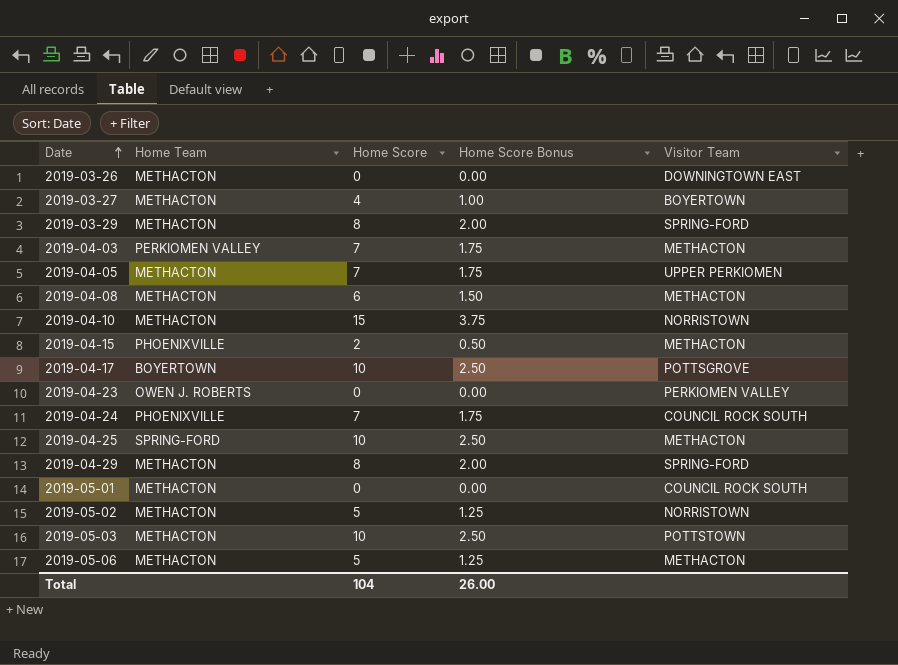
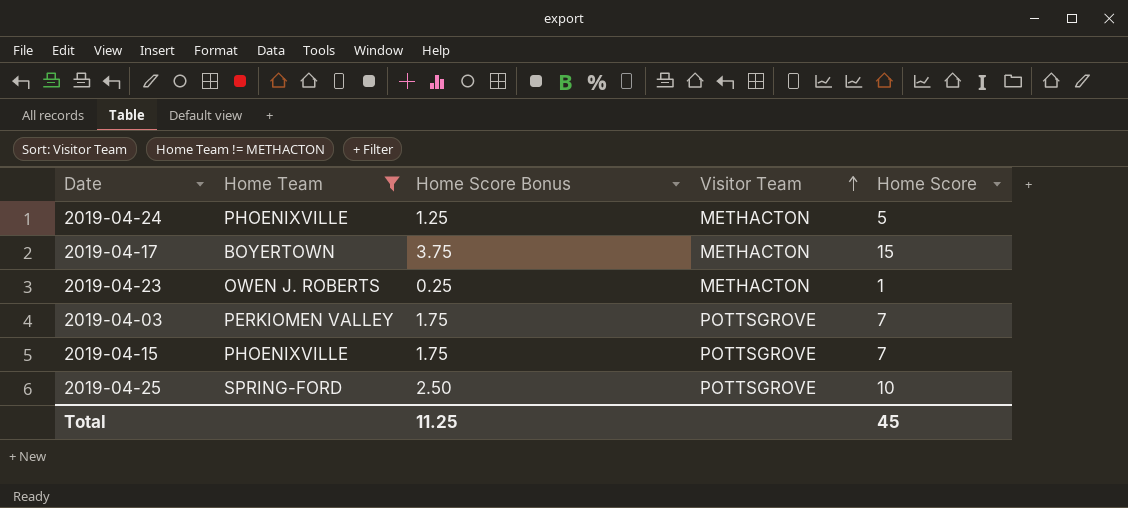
filter: none -> Home Team != METHACTON
row order: Date ascending -> Visitor Team ascending
column Home Score | position: 3 -> 5
2019-04-24 | Home Score Bonus: 1.75 -> 1.25
2019-04-24 | Visitor Team: COUNCIL ROCK SOUTH -> METHACTON
2019-04-24 | Home Score: 7 -> 5
2019-04-17 | Home Score Bonus: 2.50 -> 3.75
2019-04-17 | Visitor Team: POTTSGROVE -> METHACTON
2019-04-17 | Home Score: 10 -> 15
2019-04-23 | Home Score Bonus: 0.00 -> 0.25
2019-04-23 | Visitor Team: PERKIOMEN VALLEY -> METHACTON
2019-04-23 | Home Score: 0 -> 1
2019-04-03 | Visitor Team: METHACTON -> POTTSGROVE
2019-04-15 | Home Score Bonus: 0.50 -> 1.75
2019-04-15 | Visitor Team: METHACTON -> POTTSGROVE
2019-04-15 | Home Score: 2 -> 7
2019-04-25 | Visitor Team: METHACTON -> POTTSGROVE
Total | Home Score Bonus: 26.00 -> 11.25
Total | Home Score: 104 -> 45

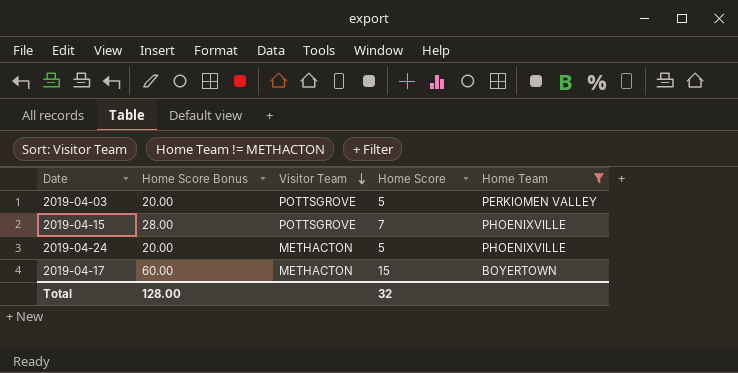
row order: Visitor Team ascending -> Visitor Team descending
column Home Score Bonus | formula: [Home Score] * 0.25 -> [Home Score] * 4
column Home Team | position: 2 -> 5
row 2019-04-23: OWEN J. ROBERTS | 0.25 | METHACTON | 1 -> none
row 2019-04-25: SPRING-FORD | 2.50 | POTTSGROVE | 10 -> none
2019-04-03 | Home Score: 7 -> 5
Total | Home Score Bonus: 11.25 -> 128.00
Total | Home Score: 45 -> 32

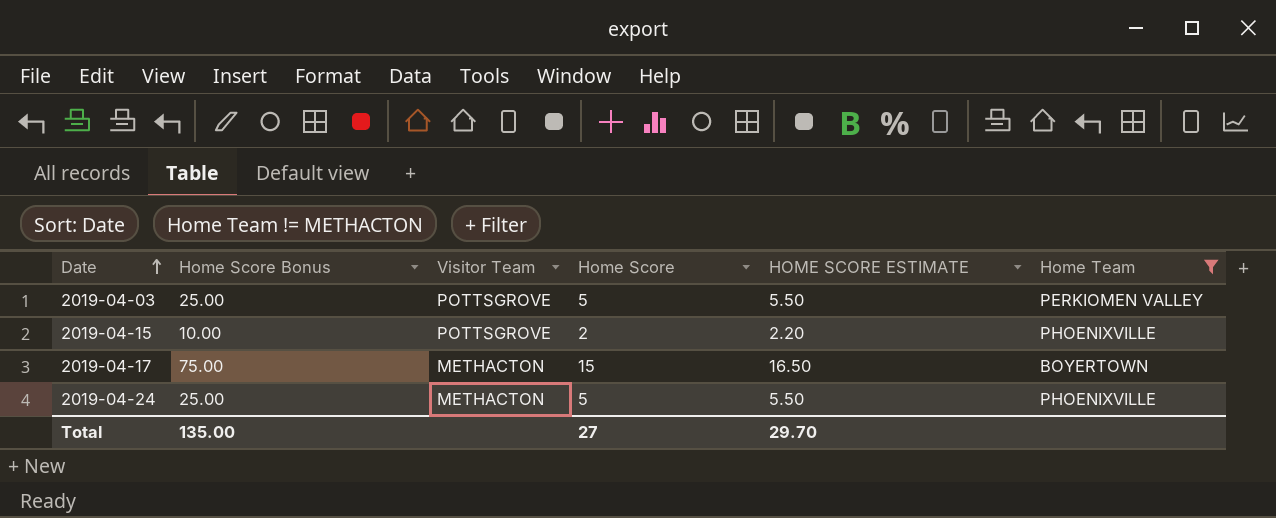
row order: Visitor Team descending -> Date ascending
column Home Score Bonus | formula: [Home Score] * 4 -> [Home Score] * 5
column HOME SCORE ESTIMATE | formula: none -> [Home Score] * 1.1
2019-04-15 | Home Score: 7 -> 2
Total | Home Score Bonus: 128.00 -> 135.00
Total | Home Score: 32 -> 27

